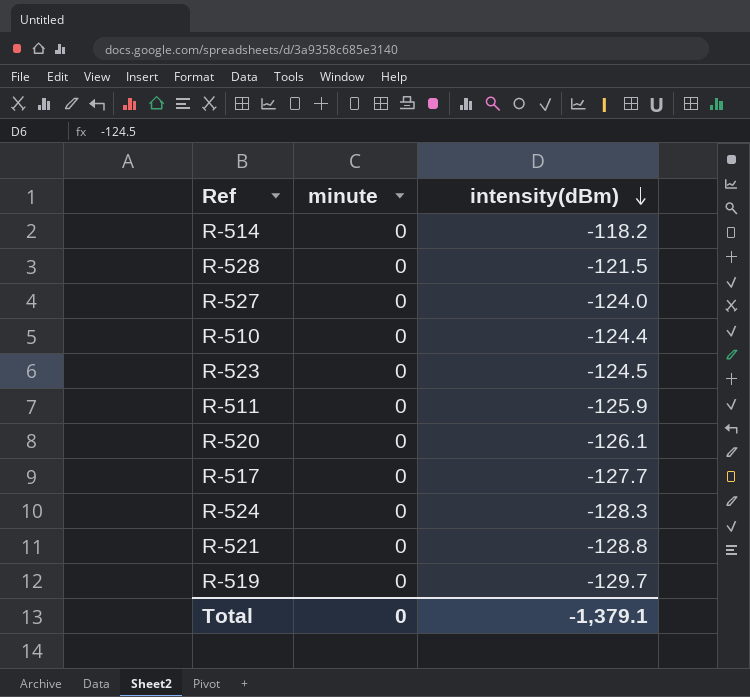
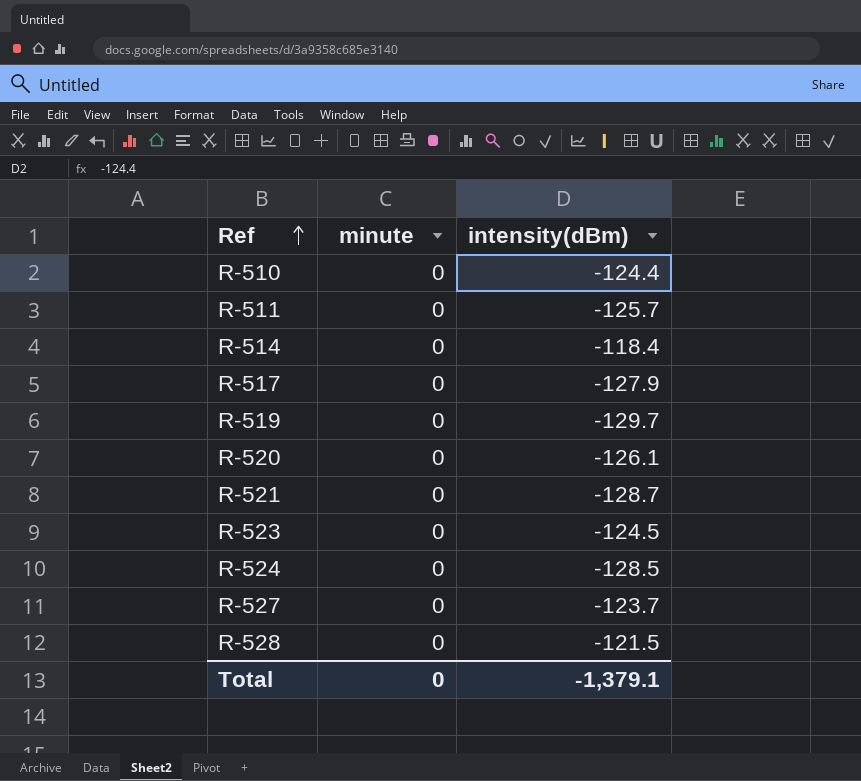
row order: intensity(dBm) descending -> Ref ascending
R-511 | intensity(dBm): -125.9 -> -125.7
R-514 | intensity(dBm): -118.2 -> -118.4
R-517 | intensity(dBm): -127.7 -> -127.9
R-521 | intensity(dBm): -128.8 -> -128.7
R-524 | intensity(dBm): -128.3 -> -128.5
R-527 | intensity(dBm): -124.0 -> -123.7

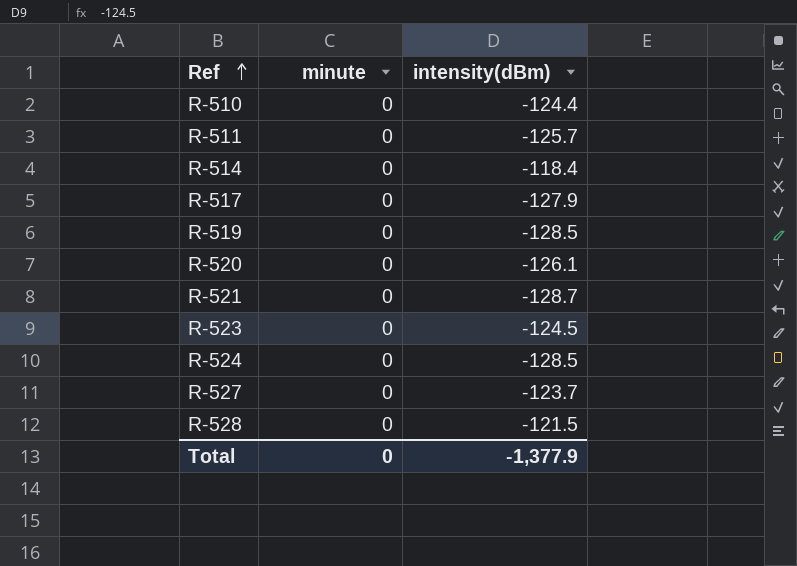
R-519 | intensity(dBm): -129.7 -> -128.5
Total | intensity(dBm): -1,379.1 -> -1,377.9

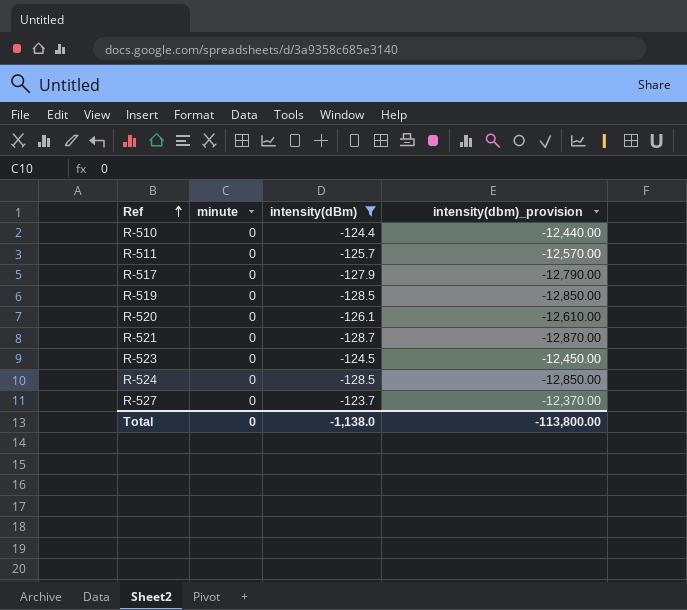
filter: none -> intensity(dBm) <= -123.7
column intensity(dbm)_provision | formula: none -> [intensity(dBm)] * 100
Total | intensity(dBm): -1,377.9 -> -1,138.0

